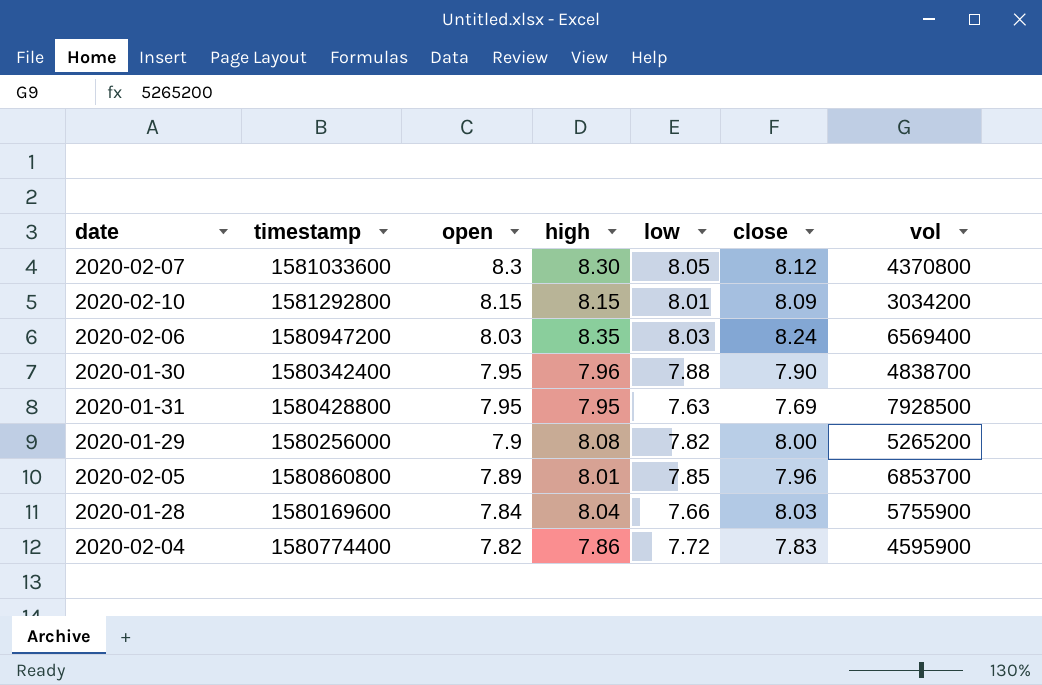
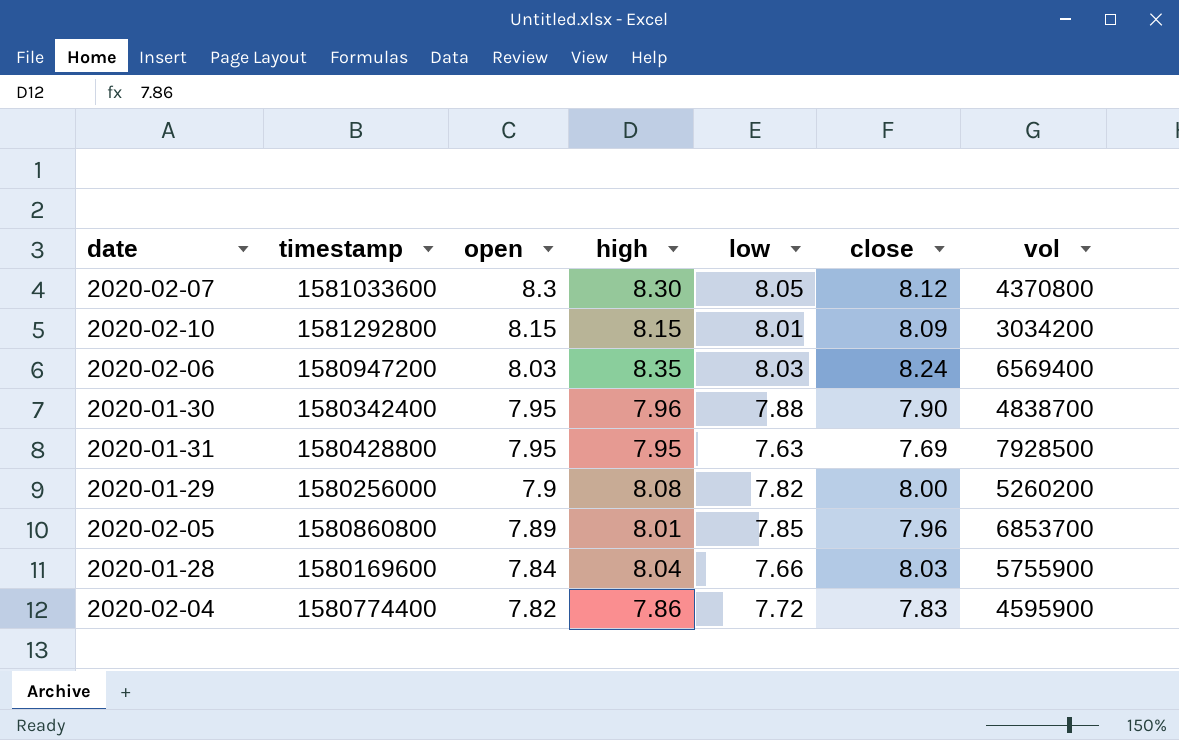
2020-01-29 | vol: 5265200 -> 5260200

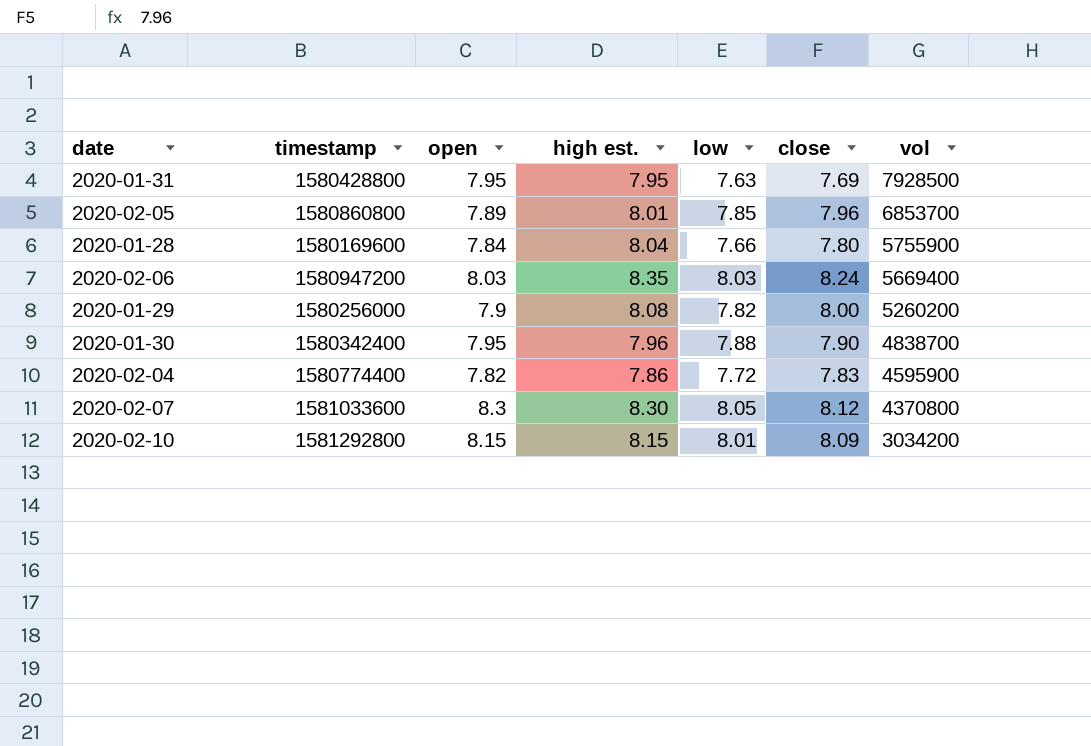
row order: open descending -> vol descending
column name: high -> high est.
2020-01-28 | close: 8.03 -> 7.80
2020-02-06 | vol: 6569400 -> 5669400

